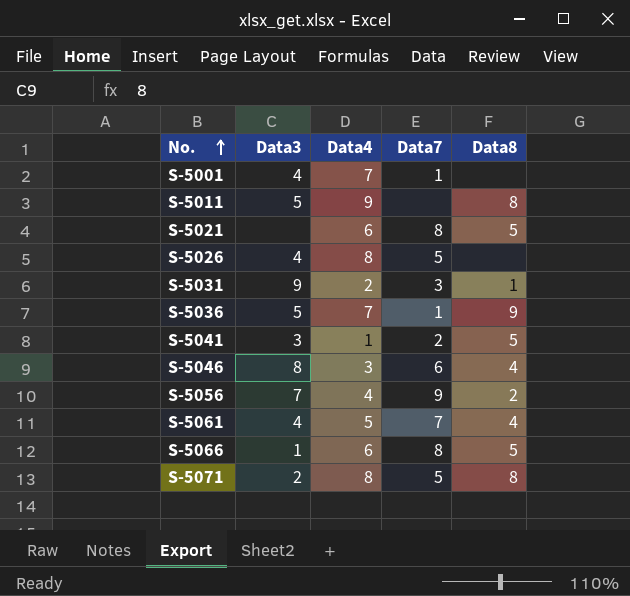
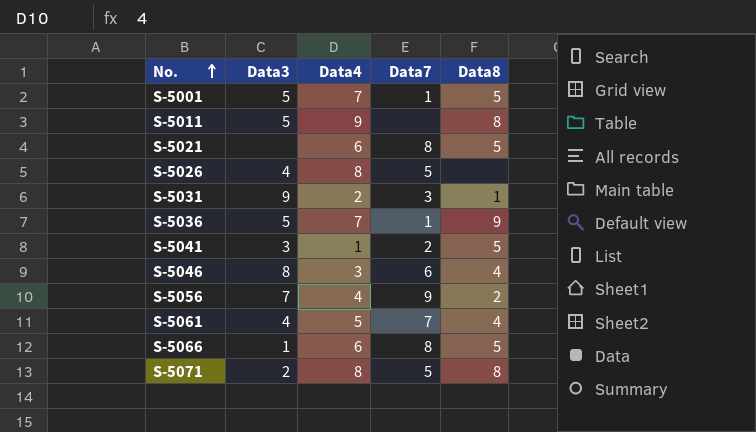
S-5001 | Data3: 4 -> 5
S-5001 | Data8: none -> 5

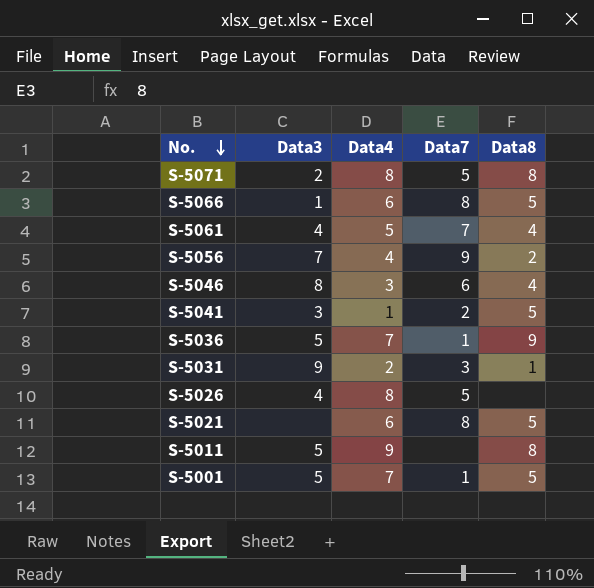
row order: No. ascending -> No. descending

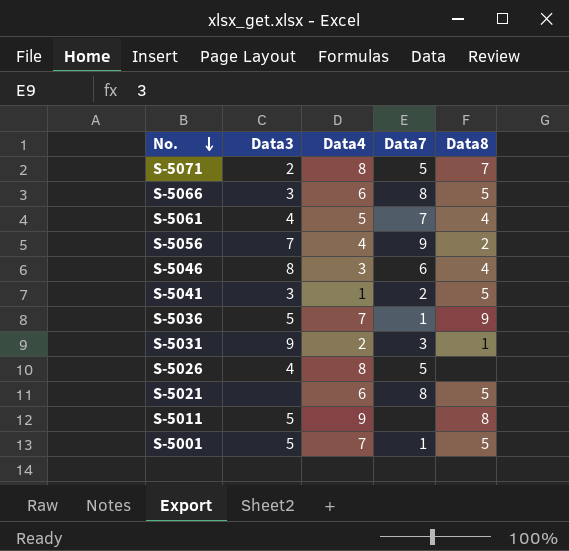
S-5071 | Data8: 8 -> 7
S-5066 | Data3: 1 -> 3

